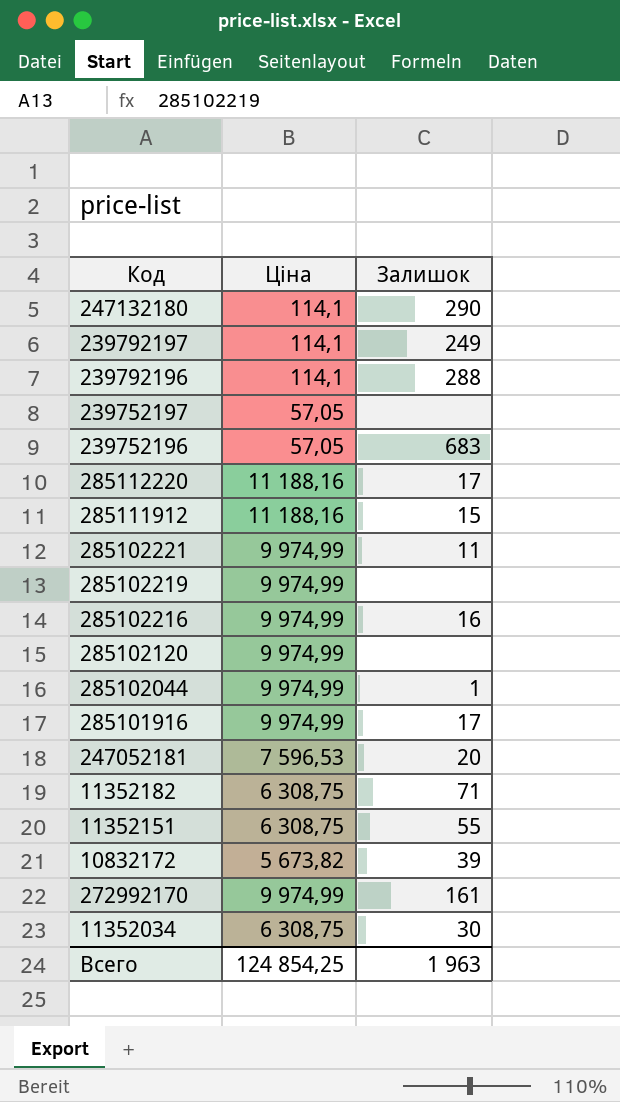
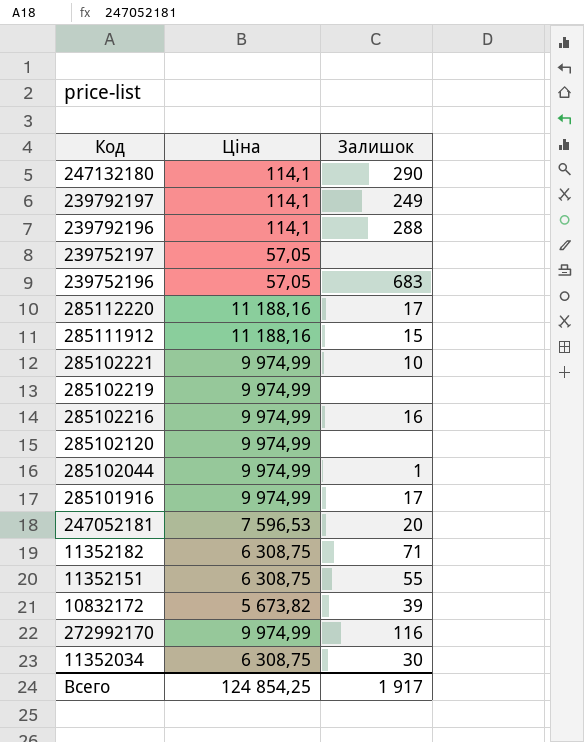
285102221 | Залишок: 11 -> 10
272992170 | Залишок: 161 -> 116
Всего | Залишок: 1 963 -> 1 917

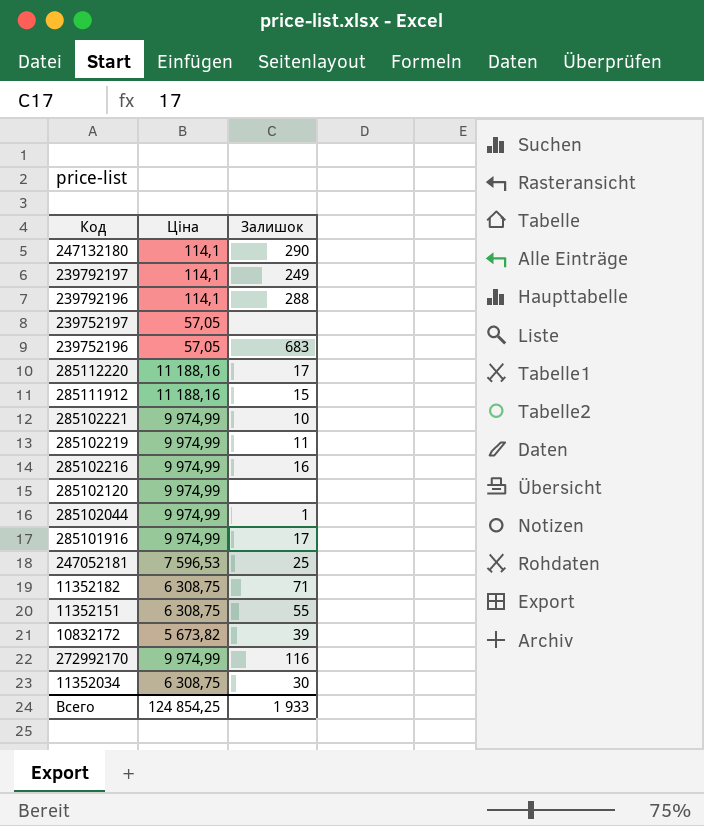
285102219 | Залишок: none -> 11
247052181 | Залишок: 20 -> 25
Всего | Залишок: 1 917 -> 1 933

